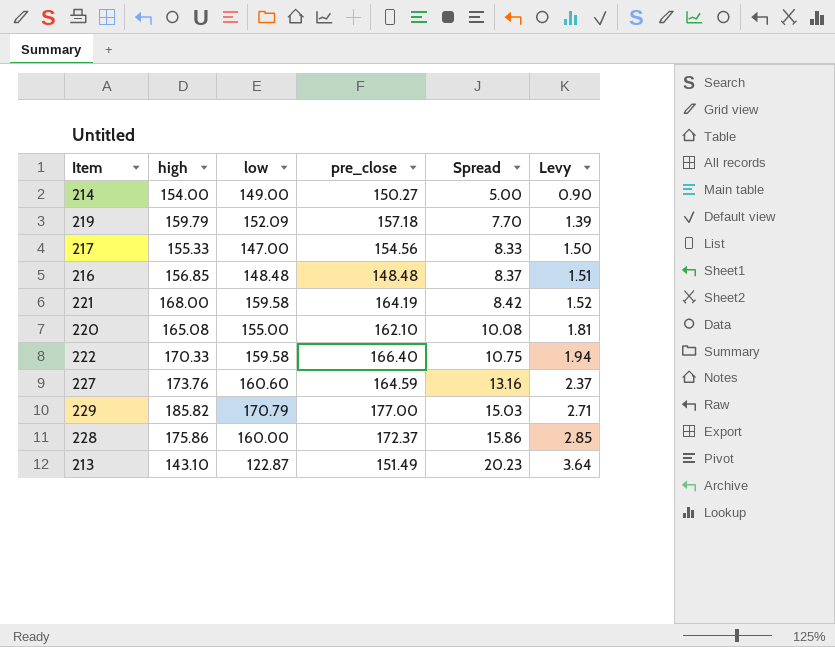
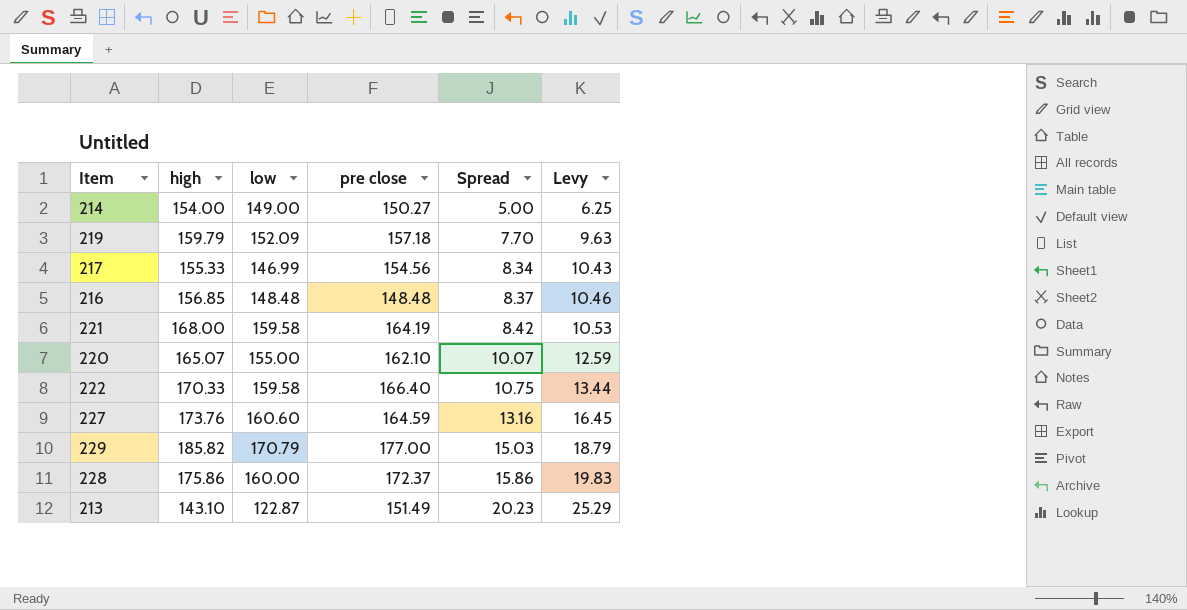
column name: pre_close -> pre close
column Levy | formula: [Spread] * 0.18 -> [Spread] * 1.25
217 | low: 147.00 -> 146.99
217 | Spread: 8.33 -> 8.34
220 | high: 165.08 -> 165.07
220 | Spread: 10.08 -> 10.07

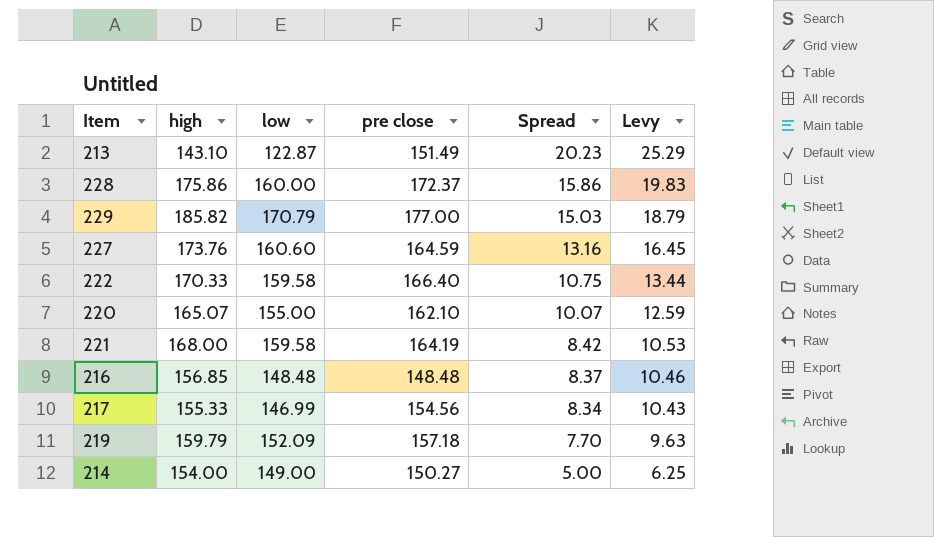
row order: Spread ascending -> Spread descending

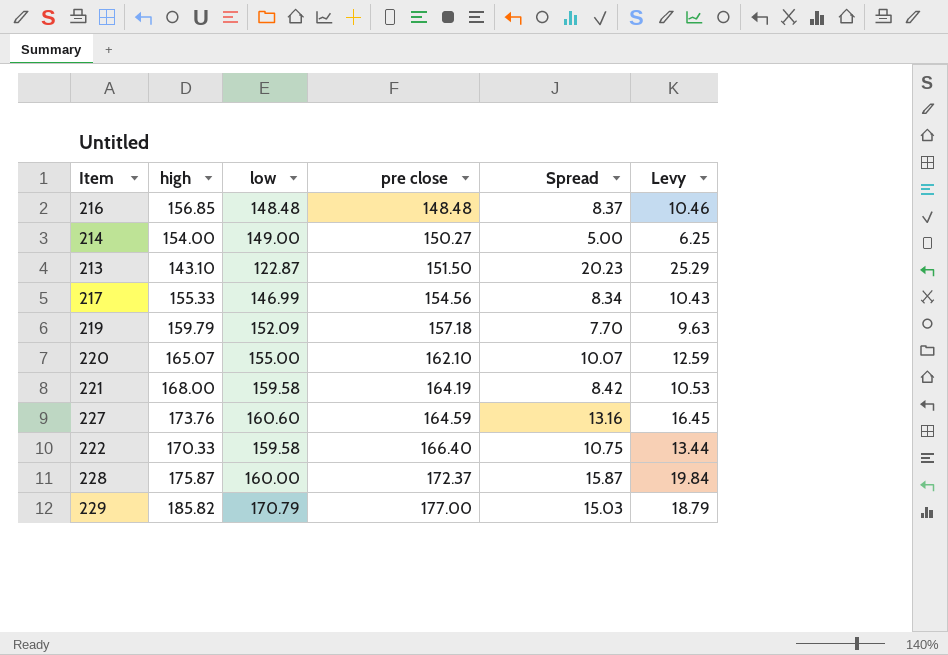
row order: Spread descending -> pre close ascending
213 | pre close: 151.49 -> 151.50
228 | high: 175.86 -> 175.87
228 | Spread: 15.86 -> 15.87
228 | Levy: 19.83 -> 19.84

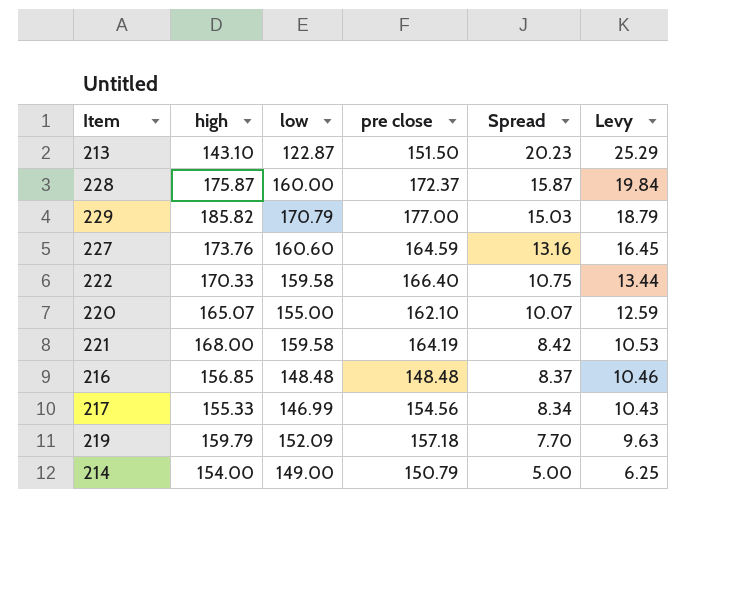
row order: pre close ascending -> Spread descending
214 | pre close: 150.27 -> 150.79

